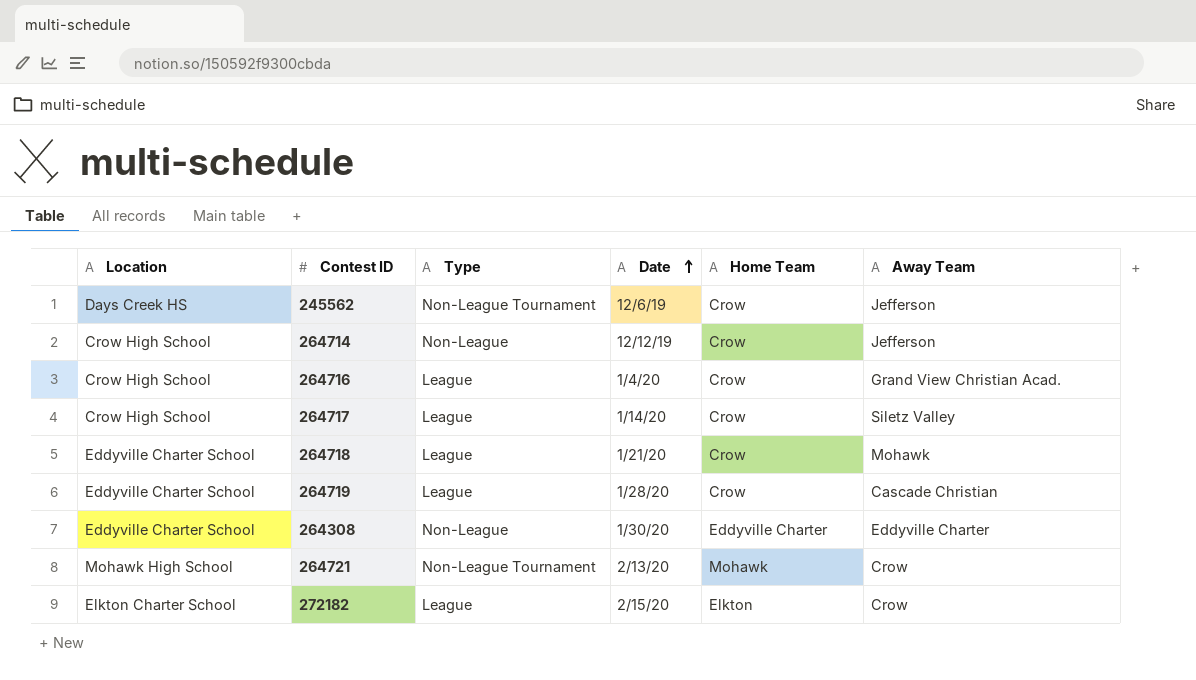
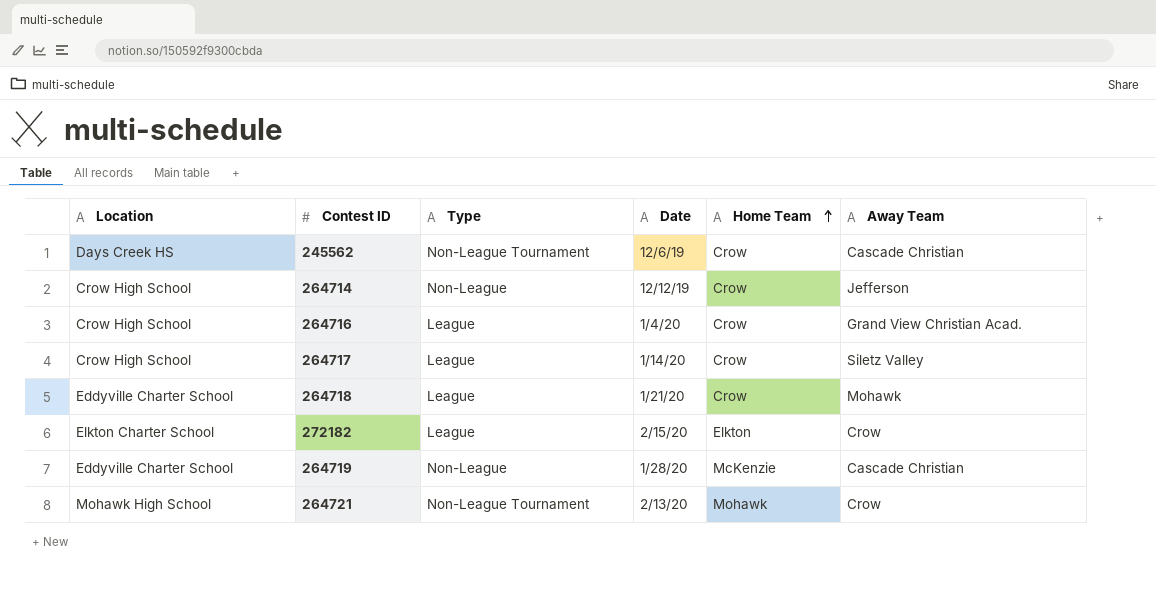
row order: Date ascending -> Home Team ascending
row 264308: Eddyville Charter School | Non-League | 1/30/20 | Eddyville Charter | Eddyville Charter -> none
245562 | Away Team: Jefferson -> Cascade Christian
264719 | Type: League -> Non-League
264719 | Home Team: Crow -> McKenzie

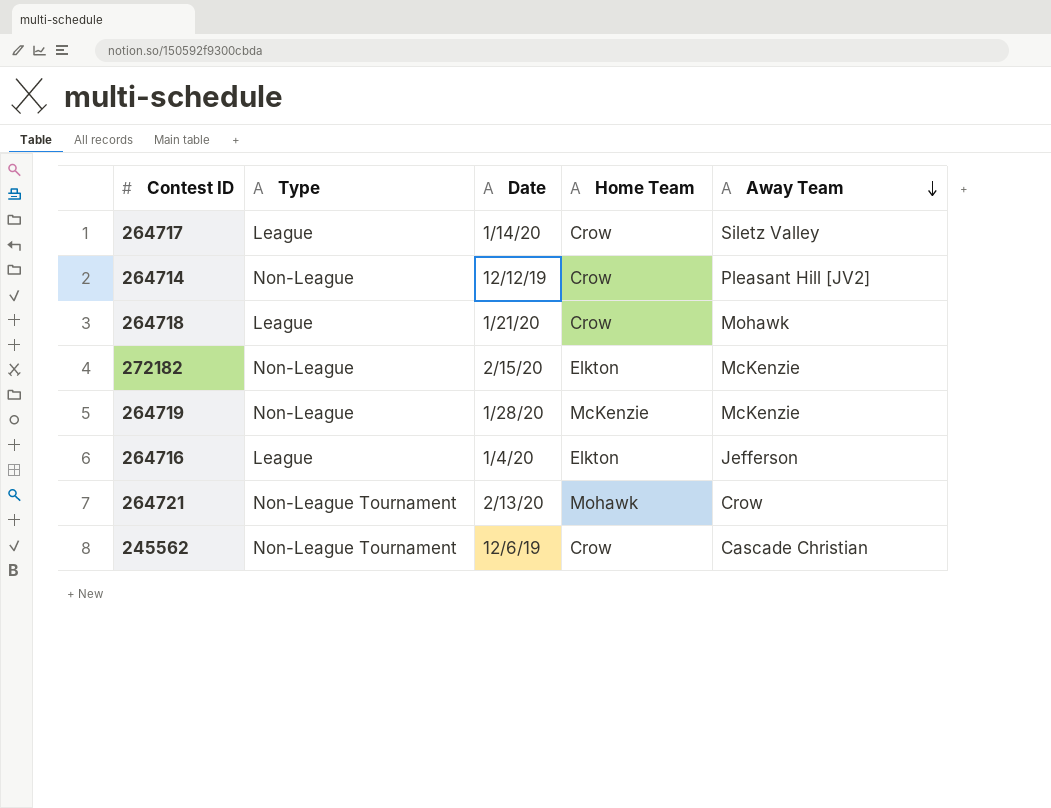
row order: Home Team ascending -> Away Team descending
column Location | position: 1 -> none
264714 | Away Team: Jefferson -> Pleasant Hill [JV2]
272182 | Type: League -> Non-League
272182 | Away Team: Crow -> McKenzie
264719 | Away Team: Cascade Christian -> McKenzie
264716 | Home Team: Crow -> Elkton
264716 | Away Team: Grand View Christian Acad. -> Jefferson

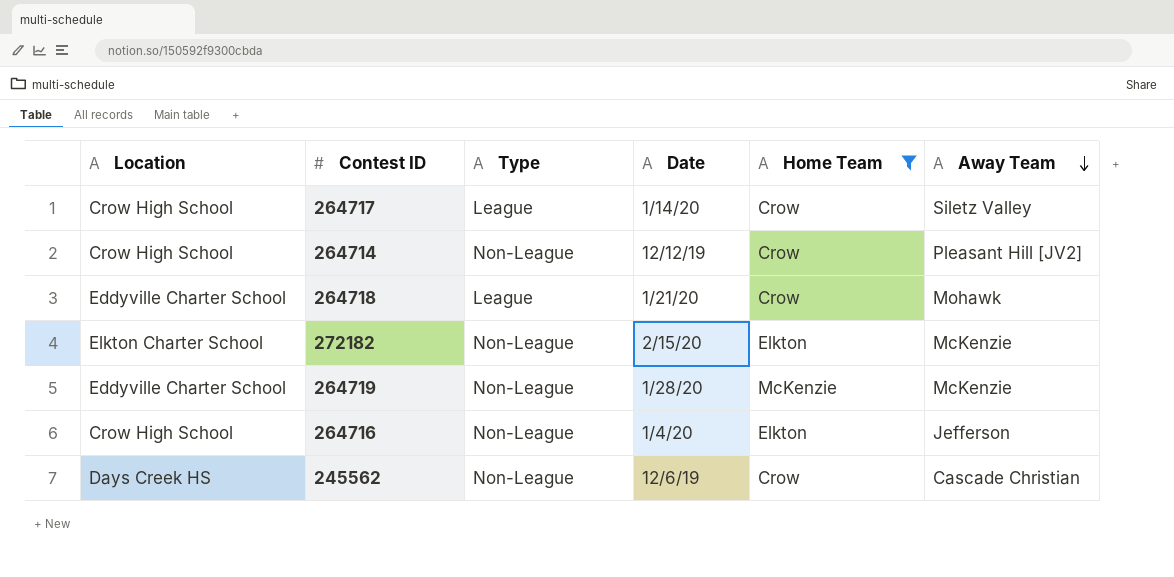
filter: none -> Home Team != Mohawk
column Location | position: none -> 1
264716 | Type: League -> Non-League
245562 | Type: Non-League Tournament -> Non-League

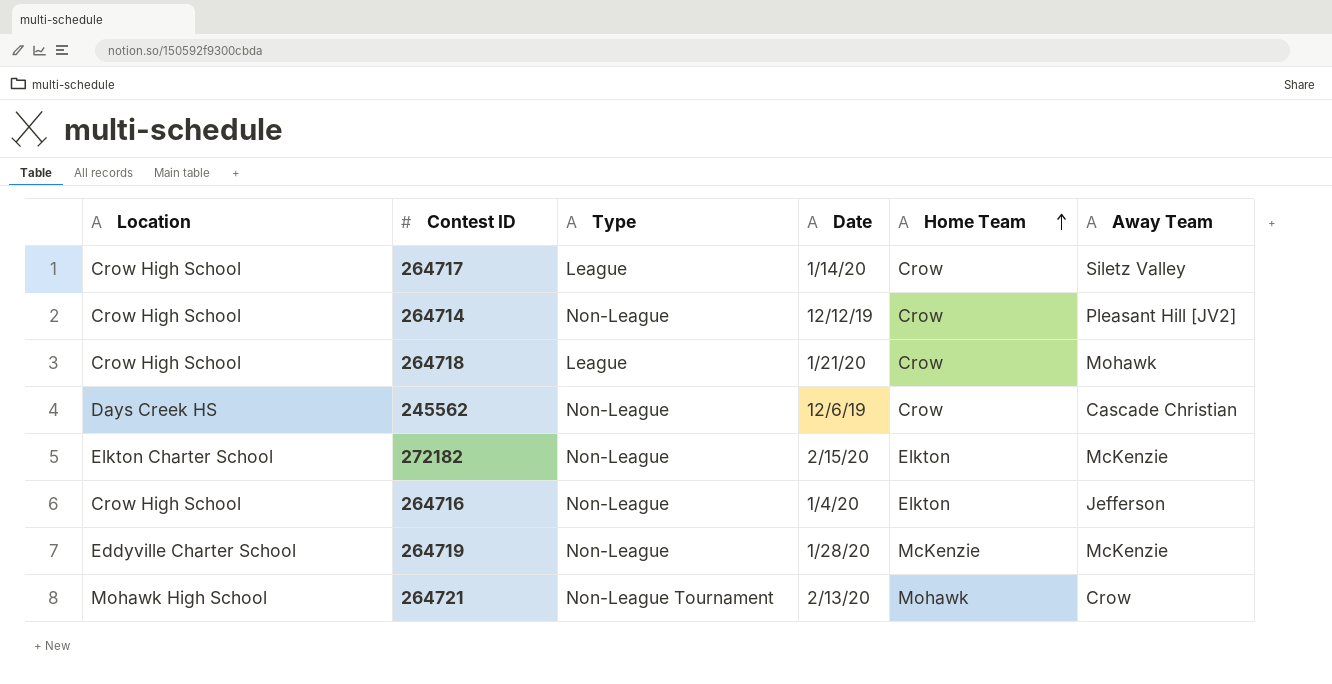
filter: Home Team != Mohawk -> none
row order: Away Team descending -> Home Team ascending
264718 | Location: Eddyville Charter School -> Crow High School

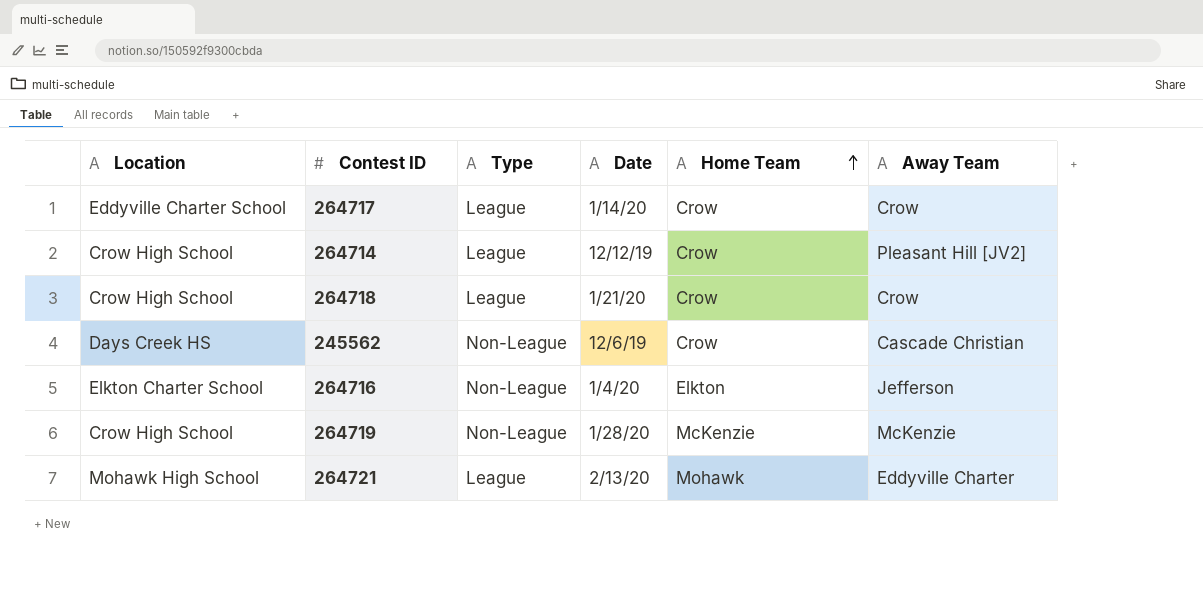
row 272182: Elkton Charter School | Non-League | 2/15/20 | Elkton | McKenzie -> none
264717 | Location: Crow High School -> Eddyville Charter School
264717 | Away Team: Siletz Valley -> Crow
264714 | Type: Non-League -> League
264718 | Away Team: Mohawk -> Crow
264716 | Location: Crow High School -> Elkton Charter School
264719 | Location: Eddyville Charter School -> Crow High School
264721 | Type: Non-League Tournament -> League
264721 | Away Team: Crow -> Eddyville Charter

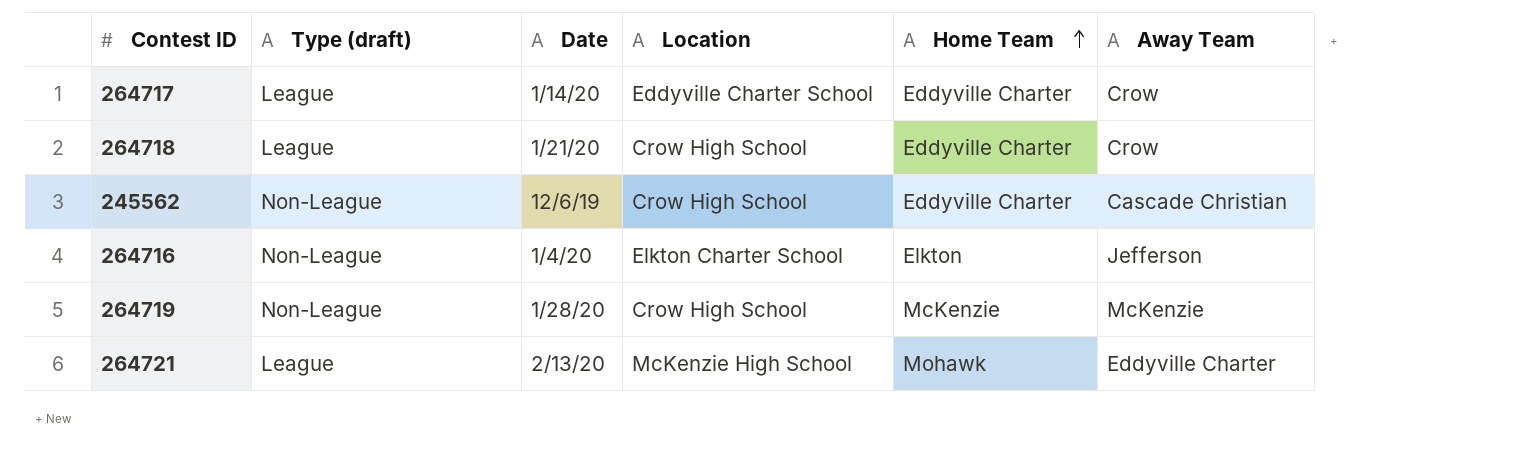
column name: Type -> Type (draft)
column Location | position: 1 -> 4
row 264714: Crow High School | League | 12/12/19 | Crow | Pleasant Hill [JV2] -> none
264717 | Home Team: Crow -> Eddyville Charter
264718 | Home Team: Crow -> Eddyville Charter
245562 | Location: Days Creek HS -> Crow High School
245562 | Home Team: Crow -> Eddyville Charter
264721 | Location: Mohawk High School -> McKenzie High School

